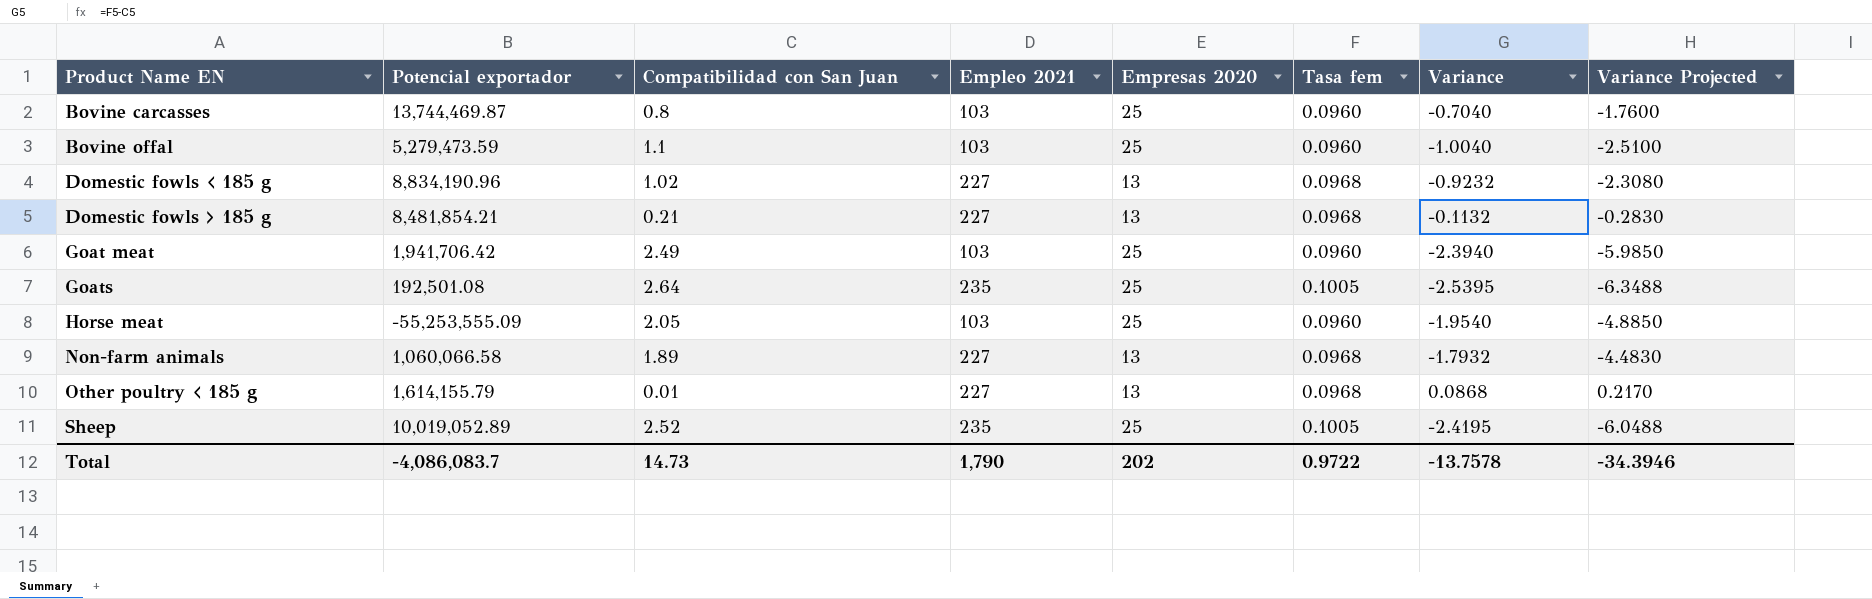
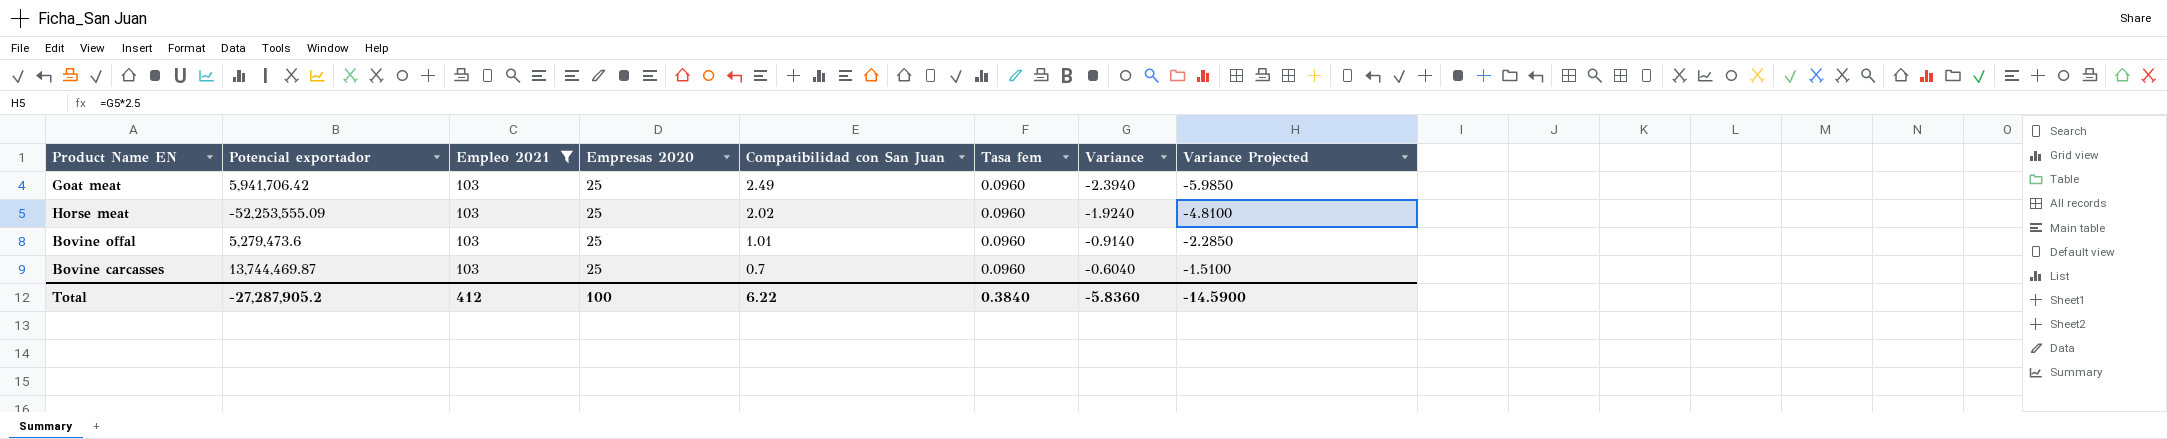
filter: none -> Empleo 2021 = 103
row order: Product Name EN ascending -> Compatibilidad con San Juan descending
column Compatibilidad con San Juan | position: 3 -> 5
Goat meat | Potencial exportador: 1,941,706.42 -> 5,941,706.42
Horse meat | Potencial exportador: -55,253,555.09 -> -52,253,555.09
Horse meat | Compatibilidad con San Juan: 2.05 -> 2.02
Horse meat | Variance: -1.9540 -> -1.9240
Horse meat | Variance Projected: -4.8850 -> -4.8100
Bovine offal | Potencial exportador: 5,279,473.59 -> 5,279,473.6
Bovine offal | Compatibilidad con San Juan: 1.1 -> 1.01
Bovine offal | Variance: -1.0040 -> -0.9140
Bovine offal | Variance Projected: -2.5100 -> -2.2850
Bovine carcasses | Compatibilidad con San Juan: 0.8 -> 0.7
Bovine carcasses | Variance: -0.7040 -> -0.6040
Bovine carcasses | Variance Projected: -1.7600 -> -1.5100
Total | Potencial exportador: -4,086,083.7 -> -27,287,905.2
Total | Empleo 2021: 1,790 -> 412
Total | Empresas 2020: 202 -> 100
Total | Compatibilidad con San Juan: 14.73 -> 6.22
Total | Tasa fem: 0.9722 -> 0.3840
Total | Variance: -13.7578 -> -5.8360
Total | Variance Projected: -34.3946 -> -14.5900

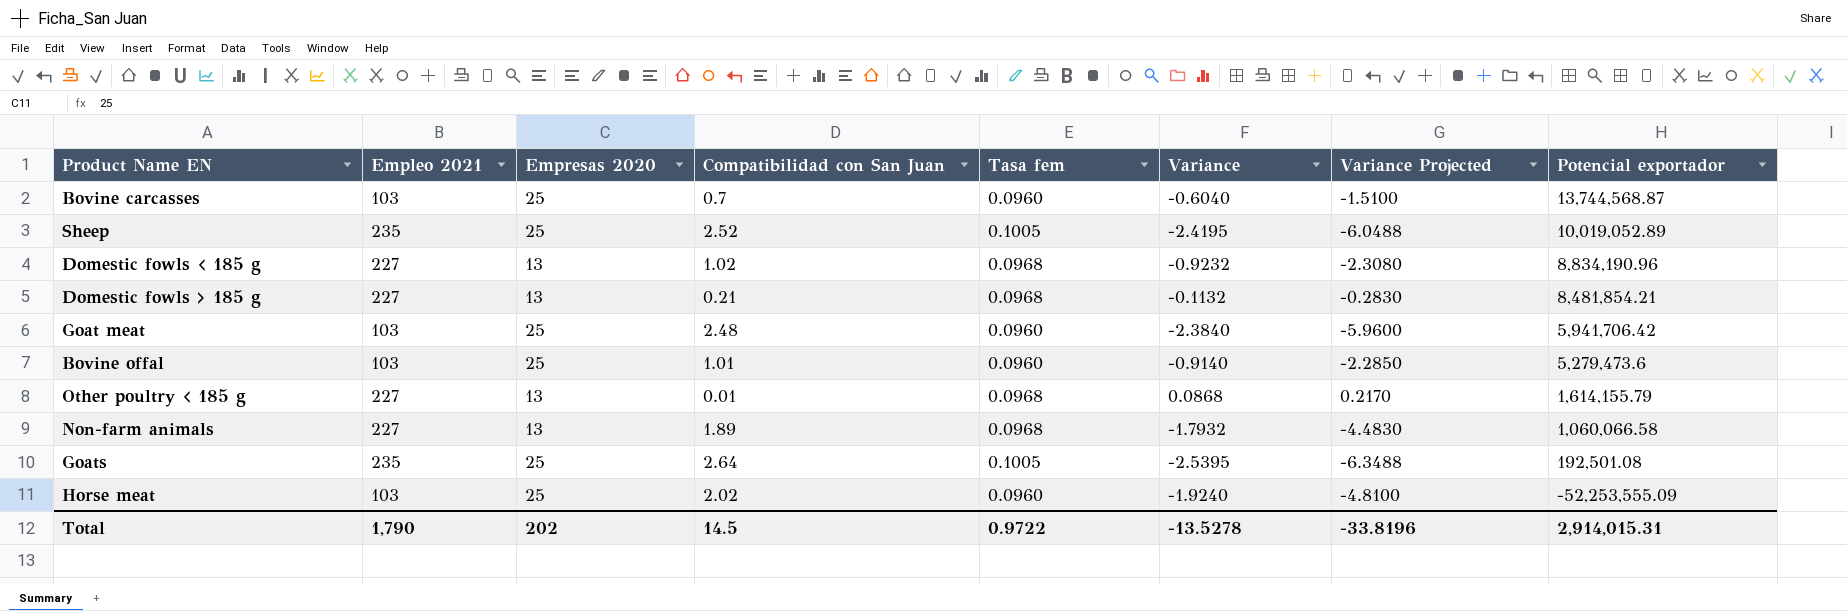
filter: Empleo 2021 = 103 -> none
row order: Compatibilidad con San Juan descending -> Potencial exportador descending
column Potencial exportador | position: 2 -> 8
Bovine carcasses | Potencial exportador: 13,744,469.87 -> 13,744,568.87
Goat meat | Compatibilidad con San Juan: 2.49 -> 2.48
Goat meat | Variance: -2.3940 -> -2.3840
Goat meat | Variance Projected: -5.9850 -> -5.9600
Total | Empleo 2021: 412 -> 1,790
Total | Empresas 2020: 100 -> 202
Total | Compatibilidad con San Juan: 6.22 -> 14.5
Total | Tasa fem: 0.3840 -> 0.9722
Total | Variance: -5.8360 -> -13.5278
Total | Variance Projected: -14.5900 -> -33.8196
Total | Potencial exportador: -27,287,905.2 -> 2,914,015.31

